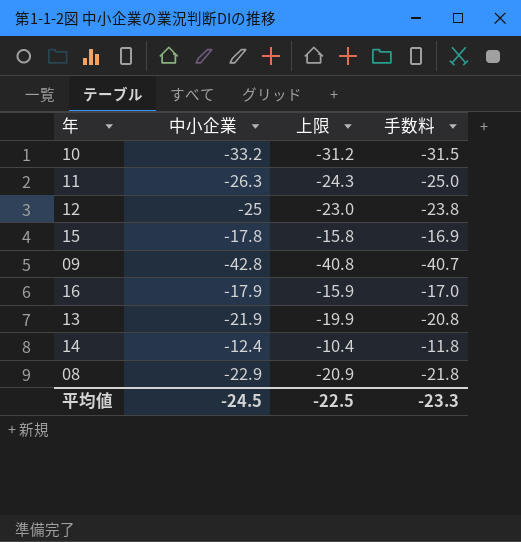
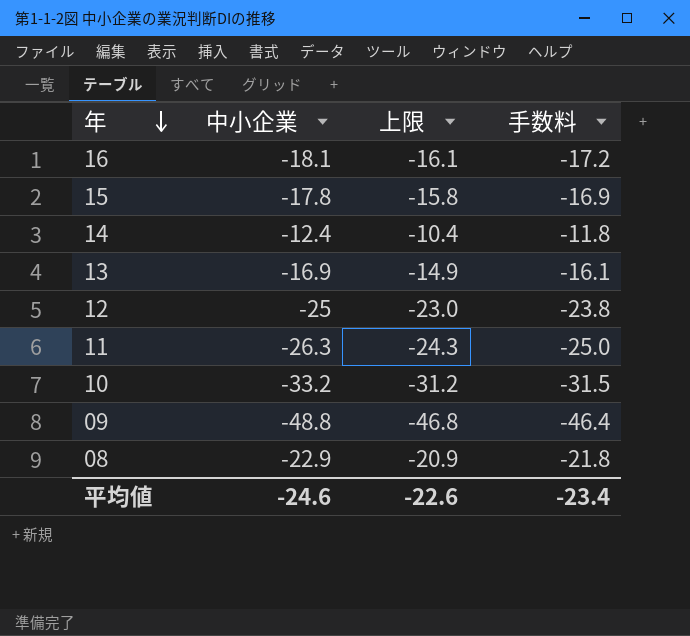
row order: none -> 年 descending
16 | 中小企業: -17.9 -> -18.1
16 | 上限: -15.9 -> -16.1
16 | 手数料: -17.0 -> -17.2
13 | 中小企業: -21.9 -> -16.9
13 | 上限: -19.9 -> -14.9
13 | 手数料: -20.8 -> -16.1
09 | 中小企業: -42.8 -> -48.8
09 | 上限: -40.8 -> -46.8
09 | 手数料: -40.7 -> -46.4
平均値 | 中小企業: -24.5 -> -24.6
平均値 | 上限: -22.5 -> -22.6
平均値 | 手数料: -23.3 -> -23.4

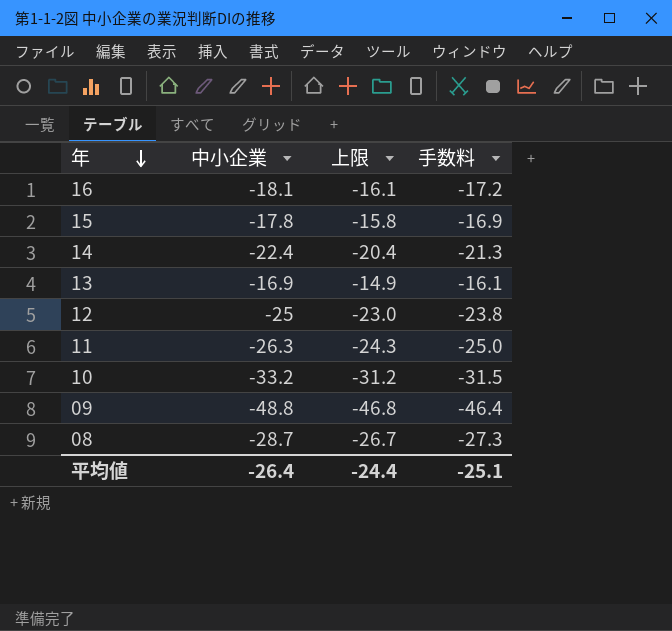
14 | 中小企業: -12.4 -> -22.4
14 | 上限: -10.4 -> -20.4
14 | 手数料: -11.8 -> -21.3
08 | 中小企業: -22.9 -> -28.7
08 | 上限: -20.9 -> -26.7
08 | 手数料: -21.8 -> -27.3
平均値 | 中小企業: -24.6 -> -26.4
平均値 | 上限: -22.6 -> -24.4
平均値 | 手数料: -23.4 -> -25.1

